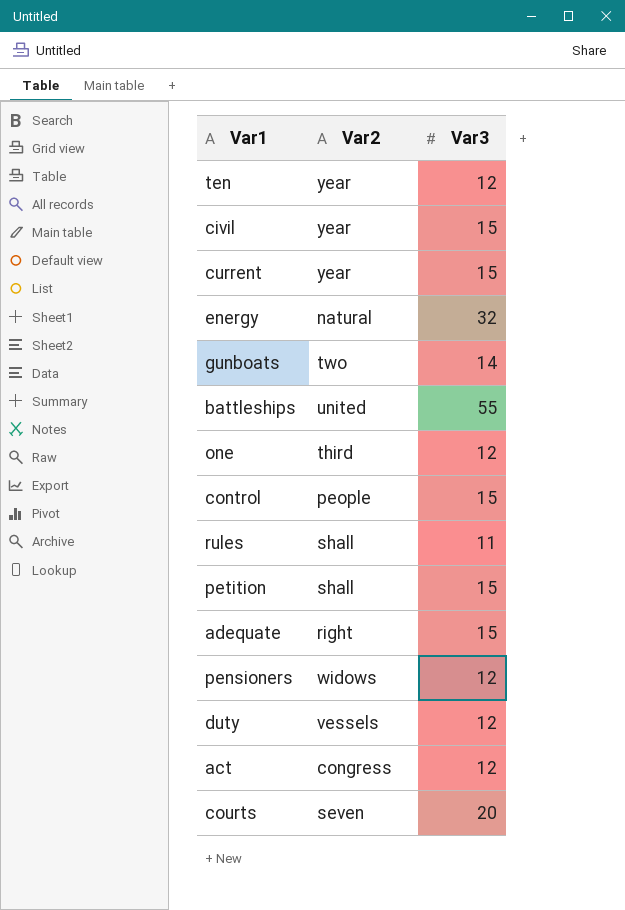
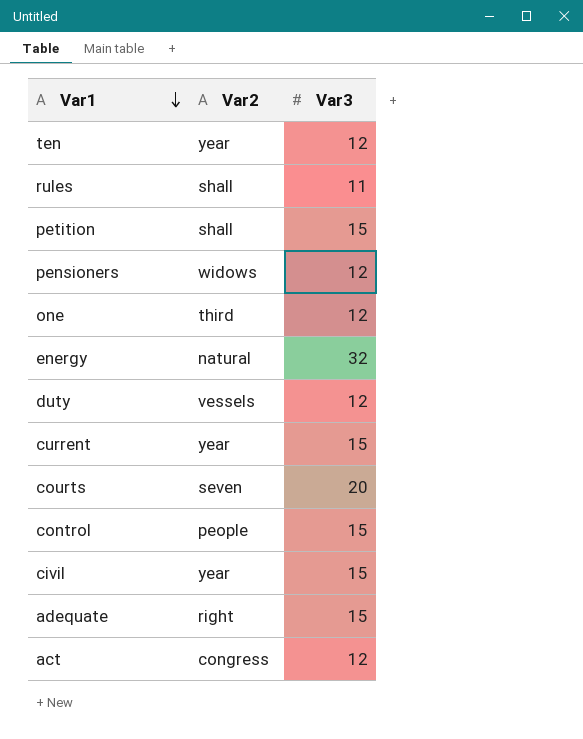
row order: none -> Var1 descending
row gunboats: two | 14 -> none
row battleships: united | 55 -> none

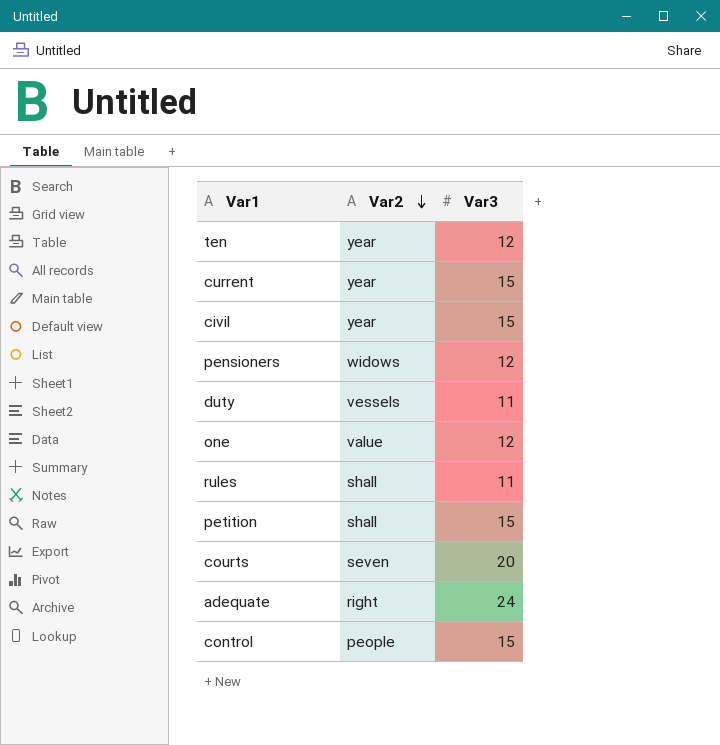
row order: Var1 descending -> Var2 descending
row energy: natural | 32 -> none
row act: congress | 12 -> none
duty | Var3: 12 -> 11
one | Var2: third -> value
adequate | Var3: 15 -> 24

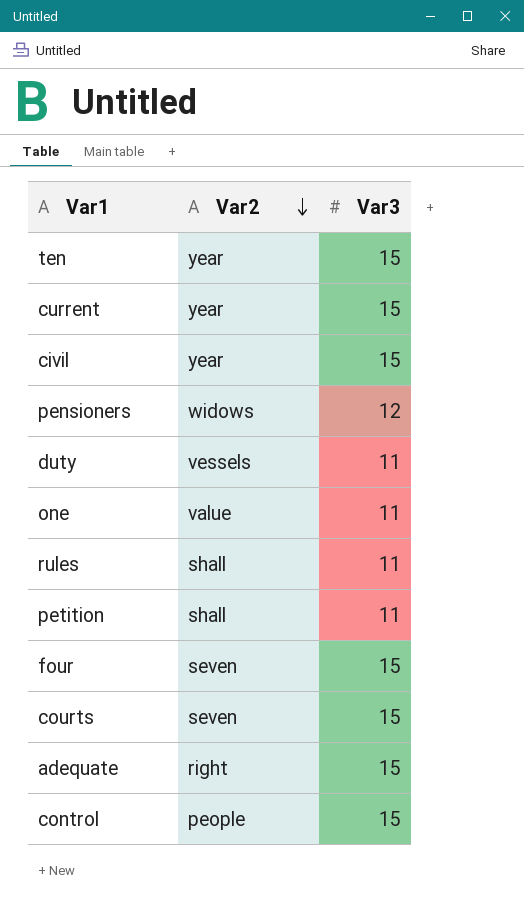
ten | Var3: 12 -> 15
one | Var3: 12 -> 11
petition | Var3: 15 -> 11
row four: none -> seven | 15
courts | Var3: 20 -> 15
adequate | Var3: 24 -> 15

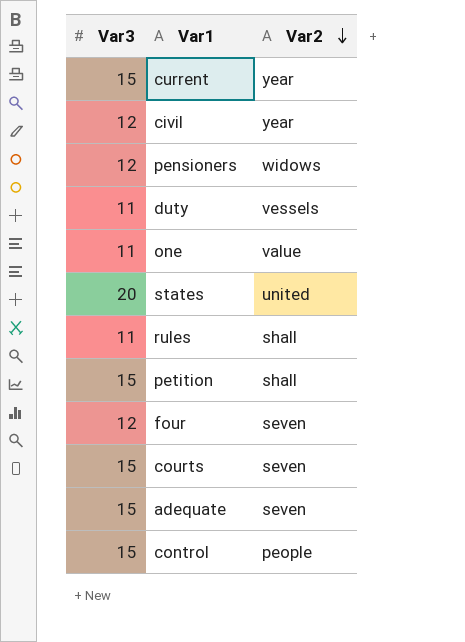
column Var3 | position: 3 -> 1
row ten: year | 15 -> none
civil | Var3: 15 -> 12
row states: none -> 20 | united
petition | Var3: 11 -> 15
four | Var3: 15 -> 12
adequate | Var2: right -> seven

